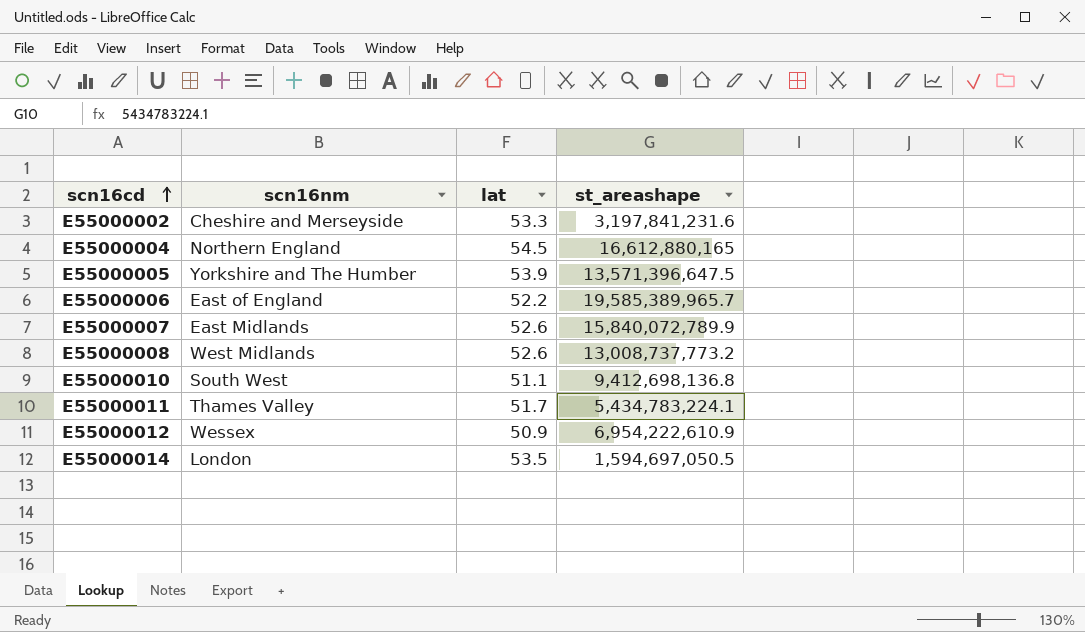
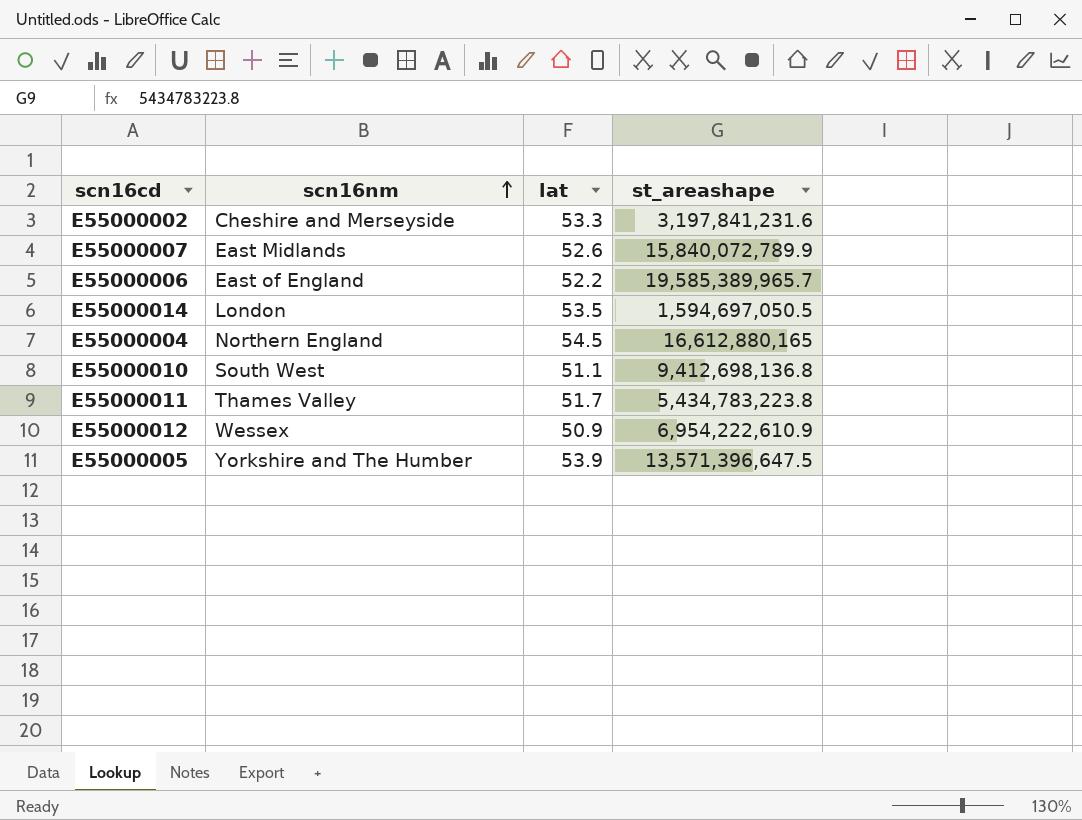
row order: scn16cd ascending -> scn16nm ascending
row E55000008: West Midlands | 52.6 | 13,008,737,773.2 -> none
E55000011 | st_areashape: 5,434,783,224.1 -> 5,434,783,223.8

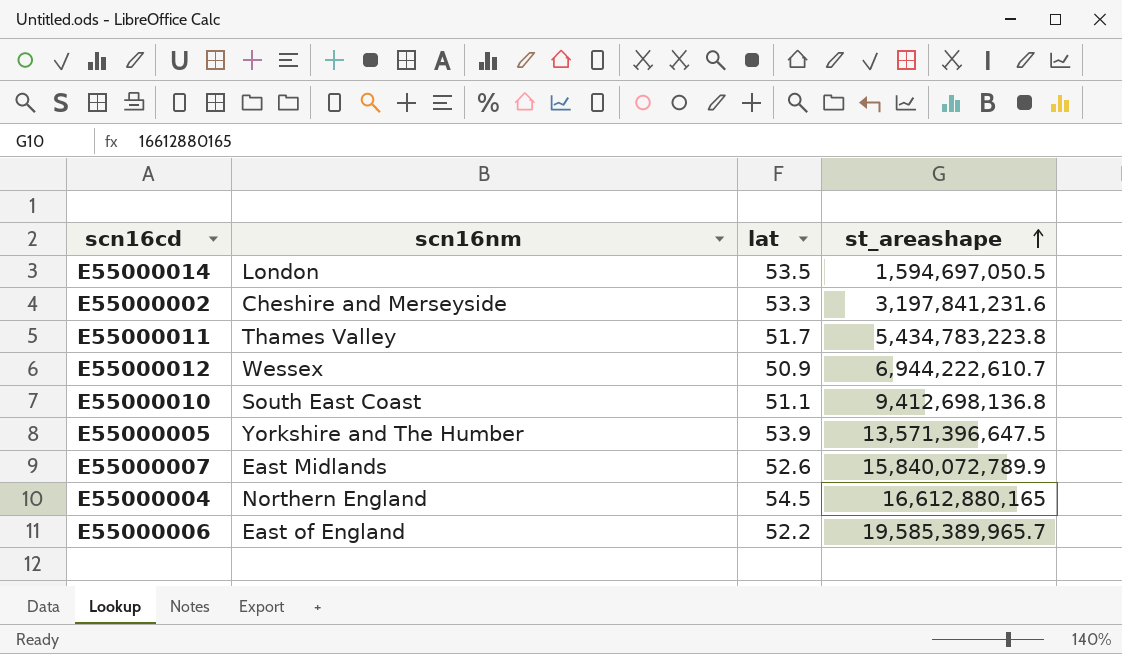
row order: scn16nm ascending -> st_areashape ascending
E55000012 | st_areashape: 6,954,222,610.9 -> 6,944,222,610.7
E55000010 | scn16nm: South West -> South East Coast

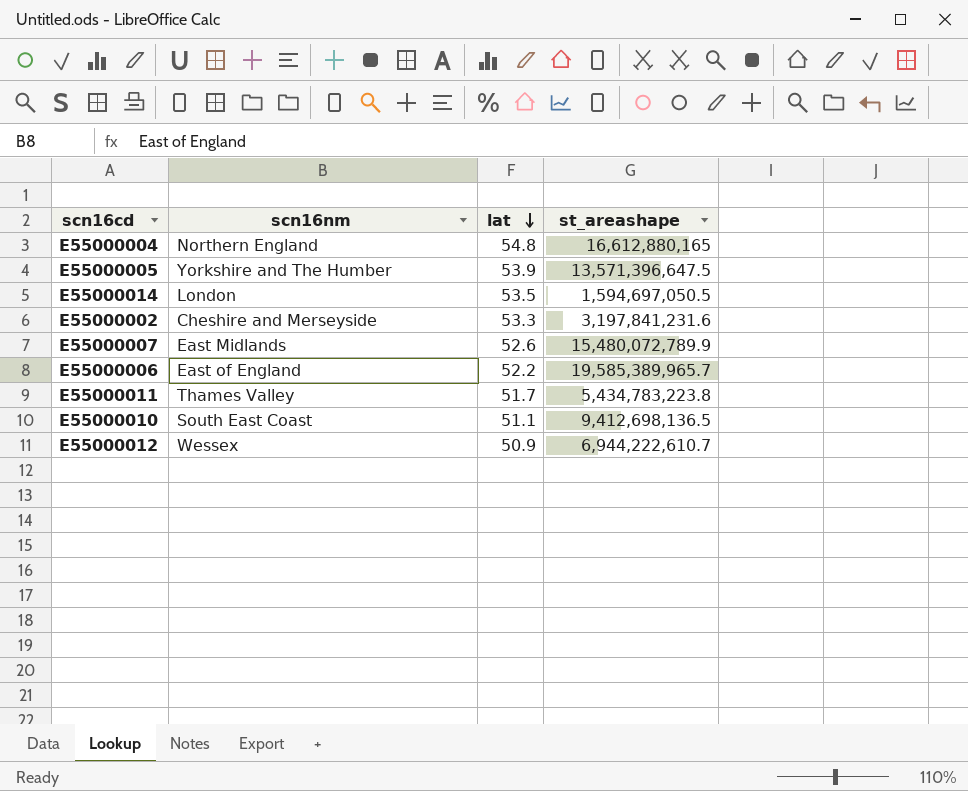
row order: st_areashape ascending -> lat descending
E55000004 | lat: 54.5 -> 54.8
E55000007 | st_areashape: 15,840,072,789.9 -> 15,480,072,789.9
E55000010 | st_areashape: 9,412,698,136.8 -> 9,412,698,136.5

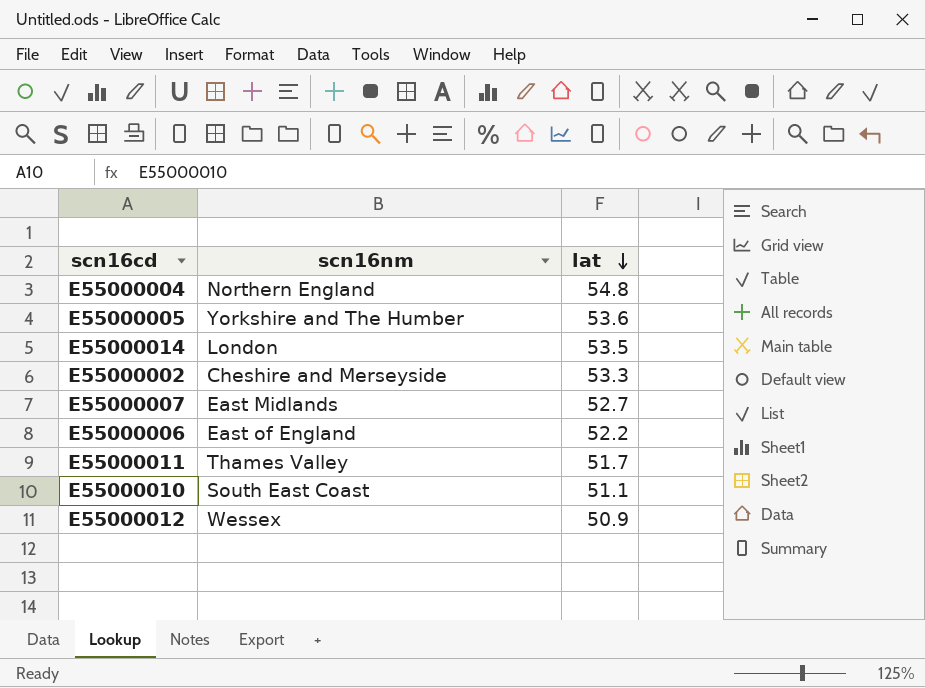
column st_areashape | position: 4 -> none
E55000005 | lat: 53.9 -> 53.6
E55000007 | lat: 52.6 -> 52.7

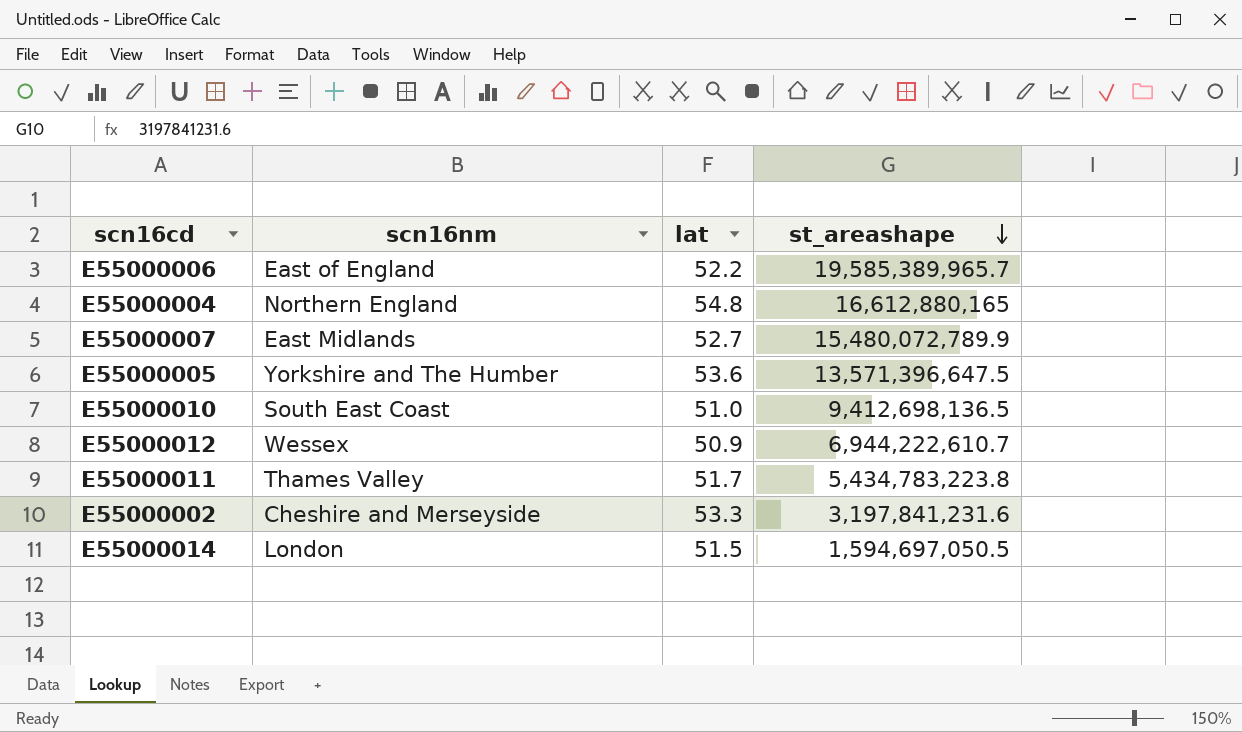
row order: lat descending -> st_areashape descending
column st_areashape | position: none -> 4
E55000010 | lat: 51.1 -> 51.0
E55000014 | lat: 53.5 -> 51.5

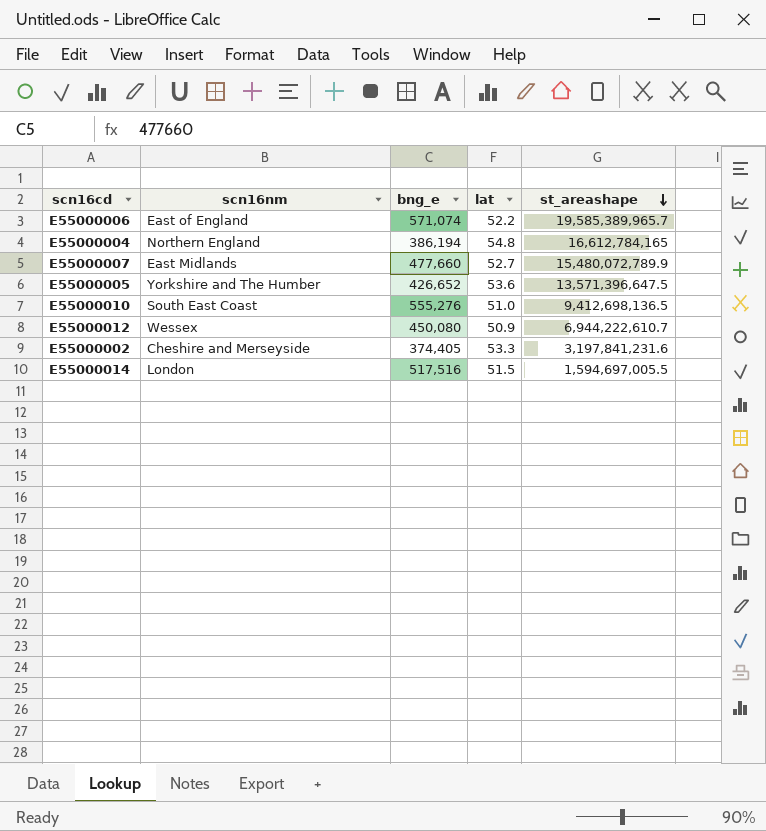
column bng_e | position: none -> 3
row E55000011: Thames Valley | 51.7 | 5,434,783,223.8 -> none
E55000004 | st_areashape: 16,612,880,165 -> 16,612,784,165
E55000014 | st_areashape: 1,594,697,050.5 -> 1,594,697,005.5

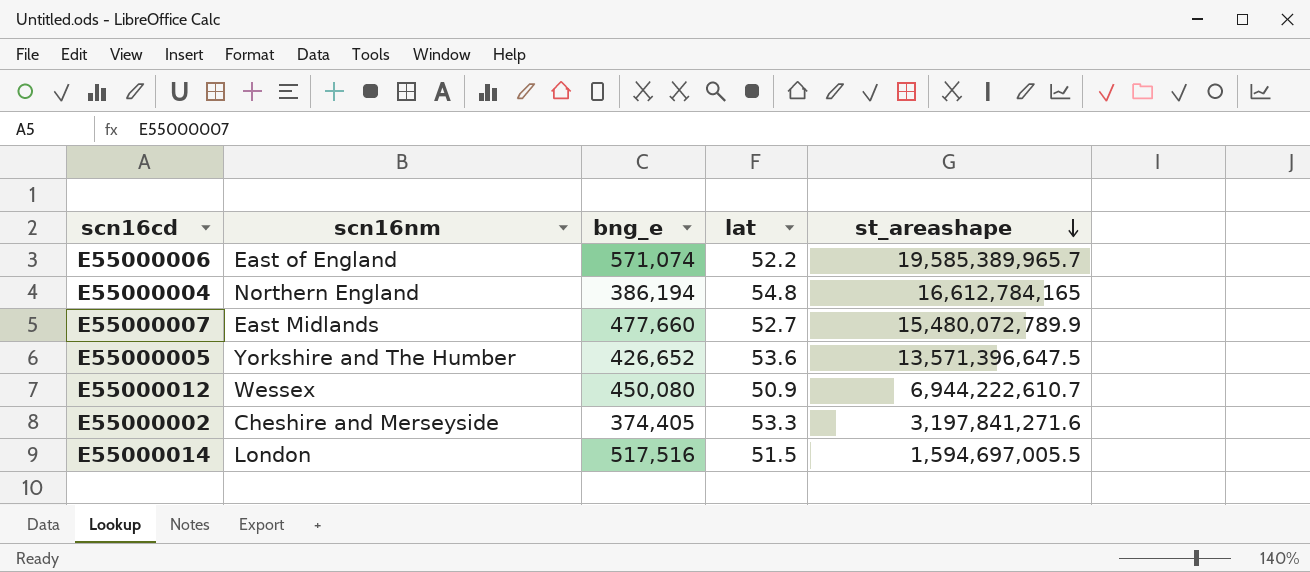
row E55000010: South East Coast | 555,276 | 51.0 | 9,412,698,136.5 -> none
E55000002 | st_areashape: 3,197,841,231.6 -> 3,197,841,271.6

